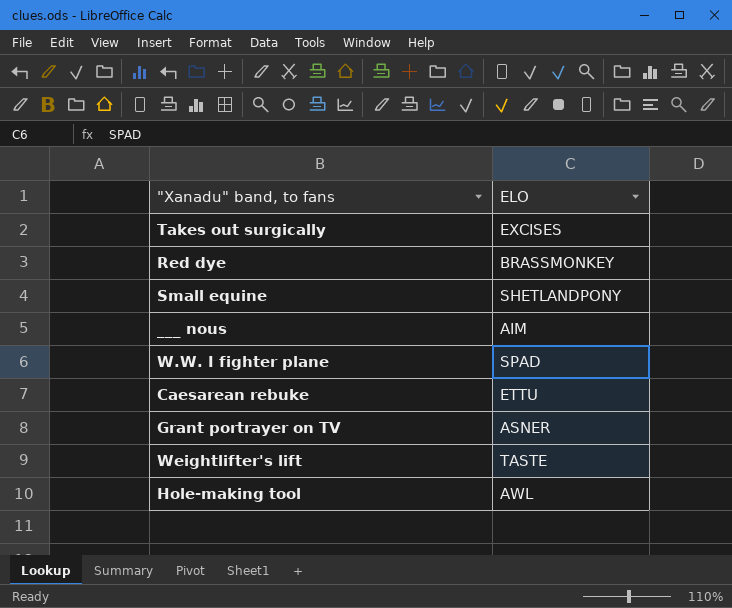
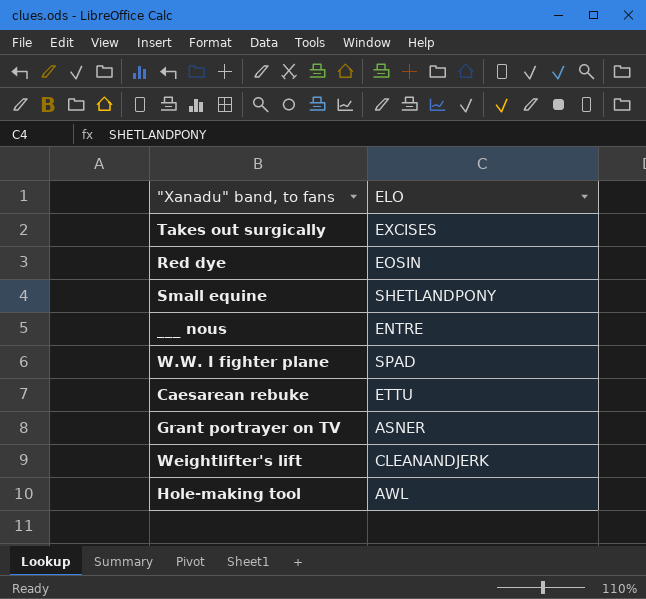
Red dye | ELO: BRASSMONKEY -> EOSIN
___ nous | ELO: AIM -> ENTRE
Weightlifter's lift | ELO: TASTE -> CLEANANDJERK

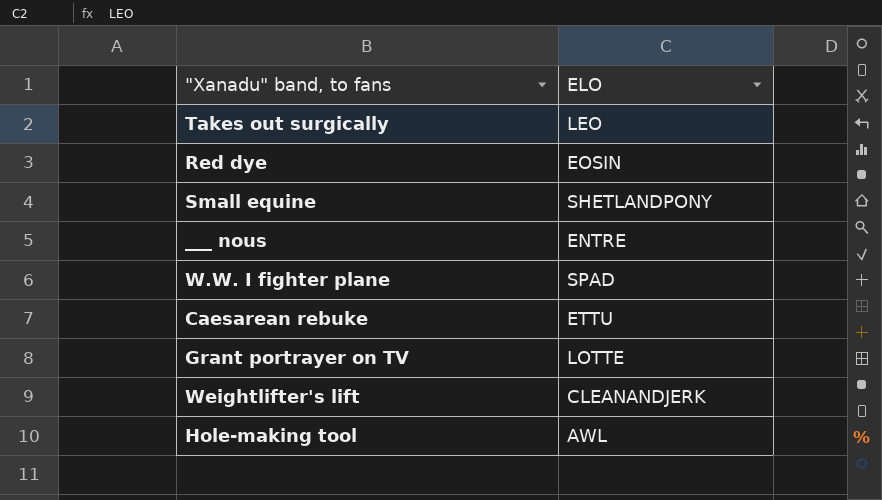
Takes out surgically | ELO: EXCISES -> LEO
Grant portrayer on TV | ELO: ASNER -> LOTTE

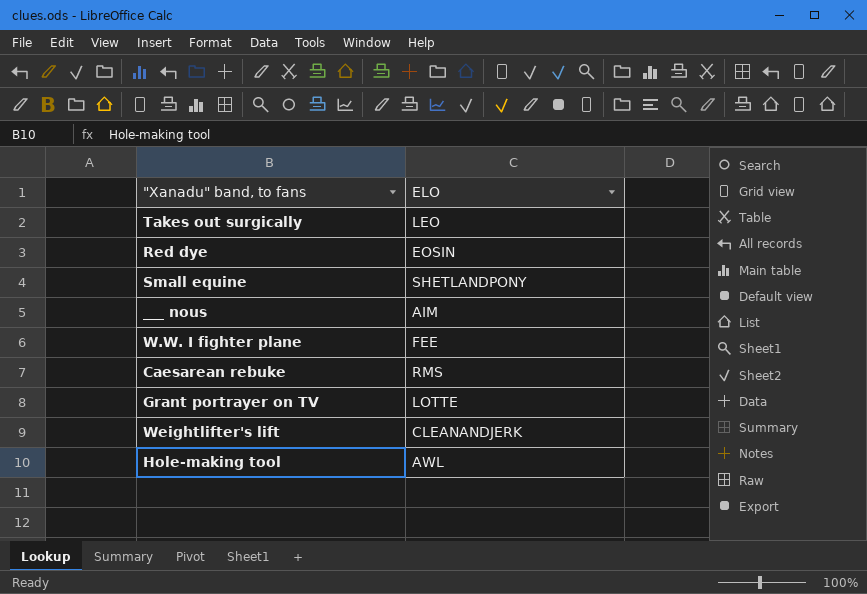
___ nous | ELO: ENTRE -> AIM
W.W. I fighter plane | ELO: SPAD -> FEE
Caesarean rebuke | ELO: ETTU -> RMS

